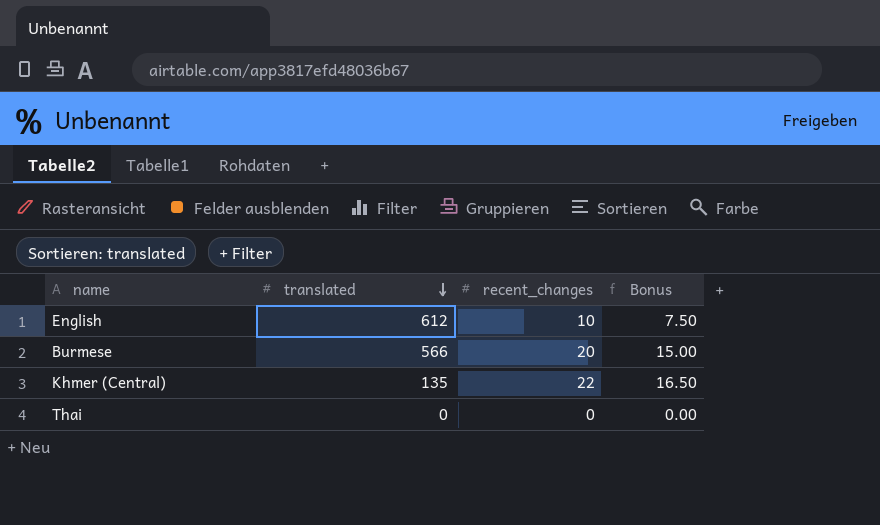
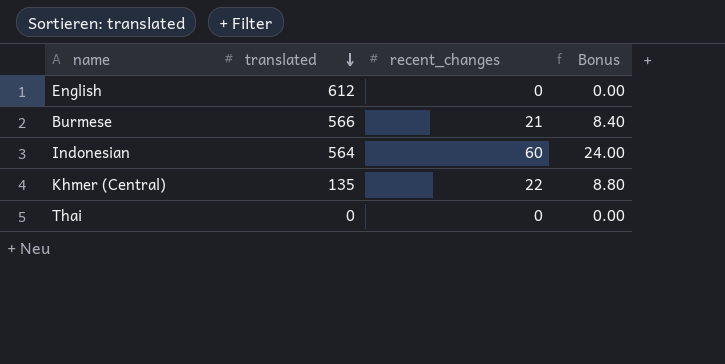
column Bonus | formula: [recent_changes] * 0.75 -> [recent_changes] * 0.4
English | recent_changes: 10 -> 0
Burmese | recent_changes: 20 -> 21
row Indonesian: none -> 564 | 60 | 24.00

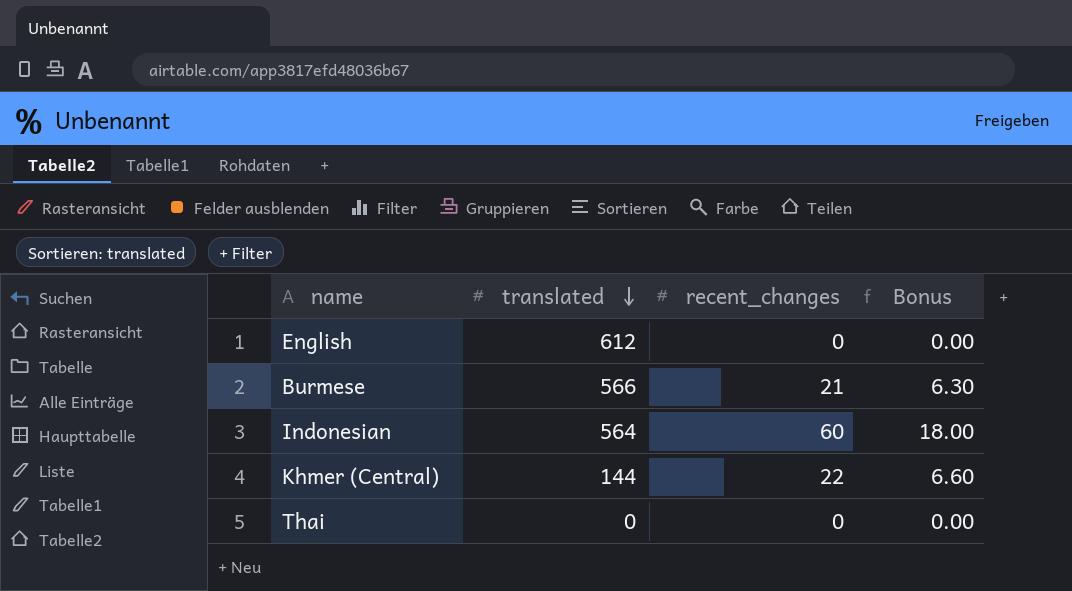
column Bonus | formula: [recent_changes] * 0.4 -> [recent_changes] * 0.3
Khmer (Central) | translated: 135 -> 144

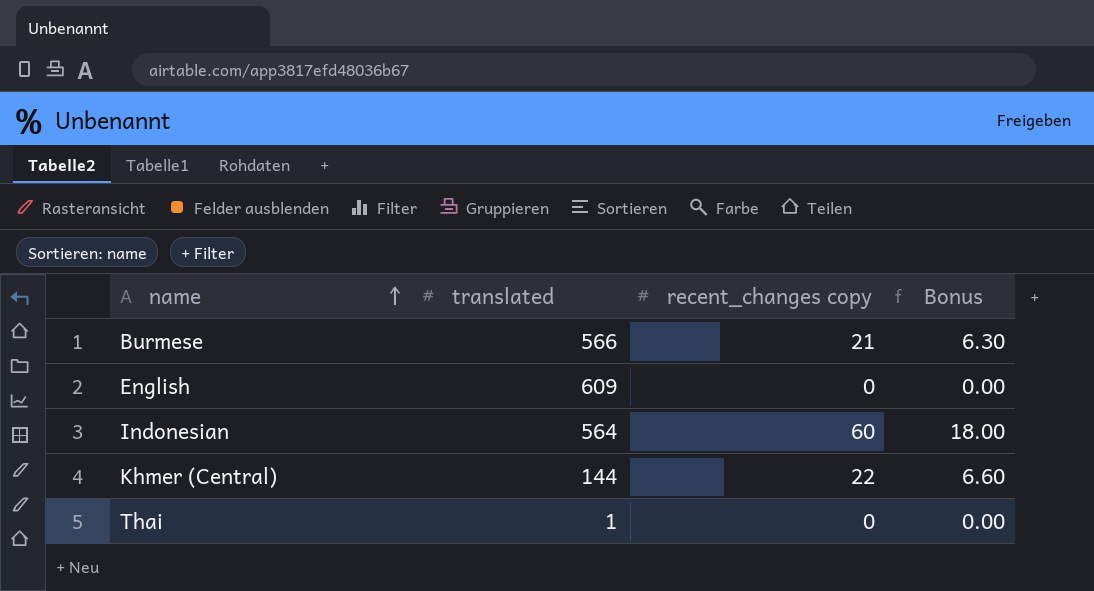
row order: translated descending -> name ascending
column name: recent_changes -> recent_changes copy
English | translated: 612 -> 609
Thai | translated: 0 -> 1

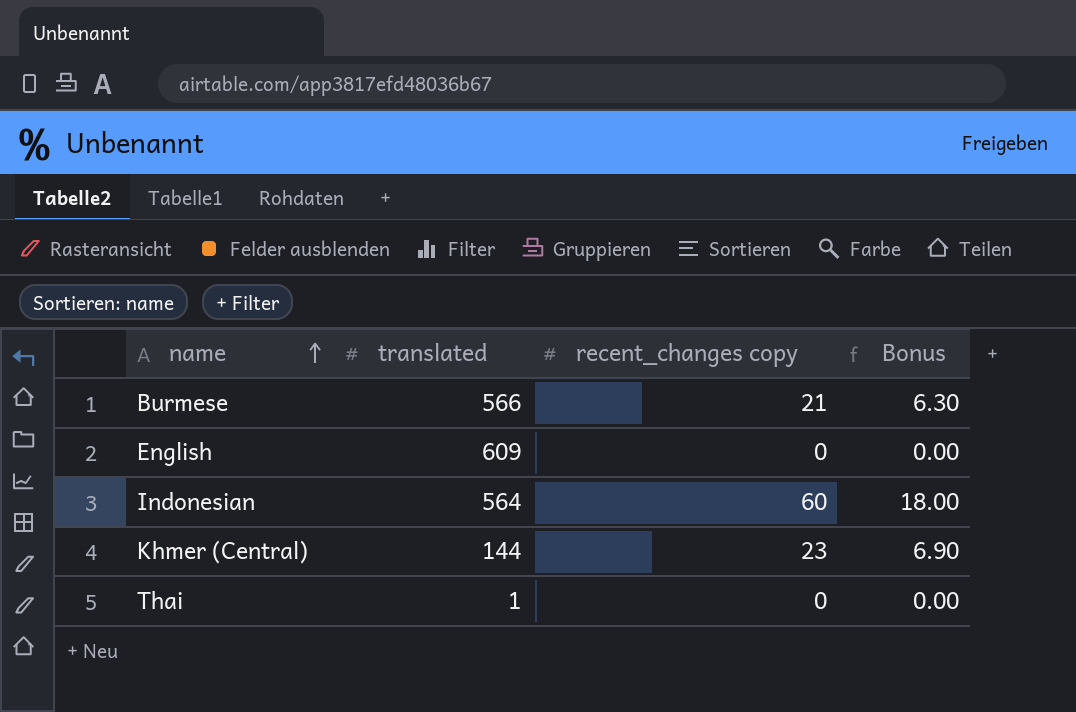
Khmer (Central) | recent_changes copy: 22 -> 23
Khmer (Central) | Bonus: 6.60 -> 6.90

